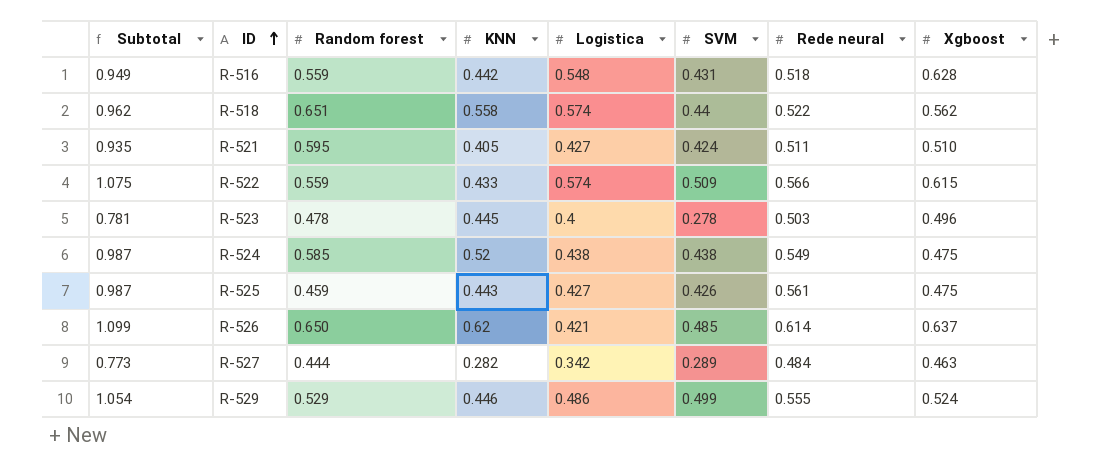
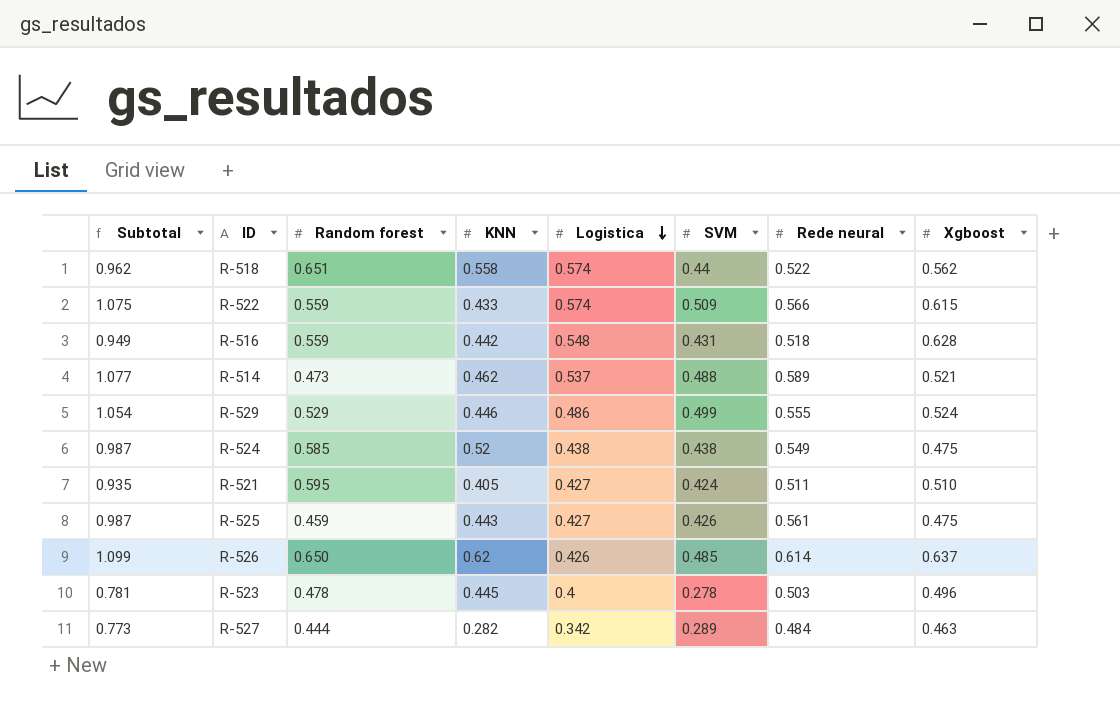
row order: ID ascending -> Logistica descending
row R-514: none -> 1.077 | 0.473 | 0.462 | 0.537 | 0.488 | 0.589 | 0.521
R-526 | Logistica: 0.421 -> 0.426

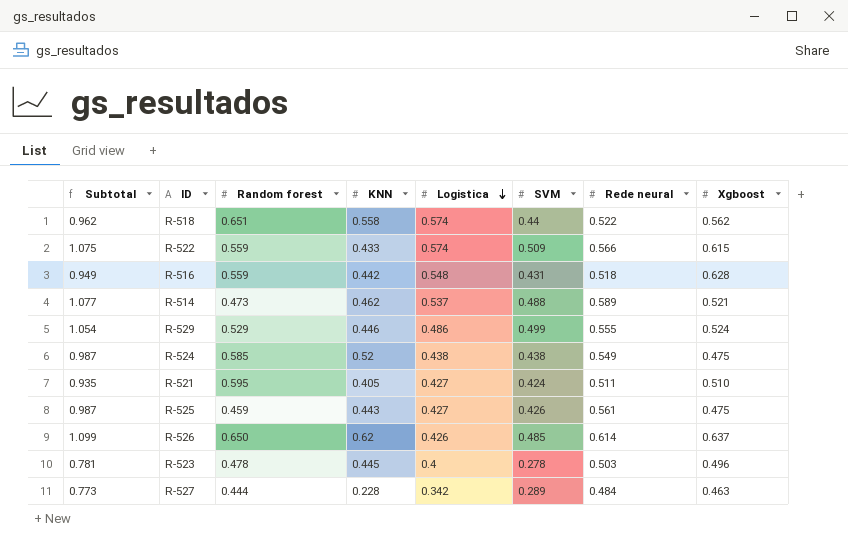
R-527 | KNN: 0.282 -> 0.228

